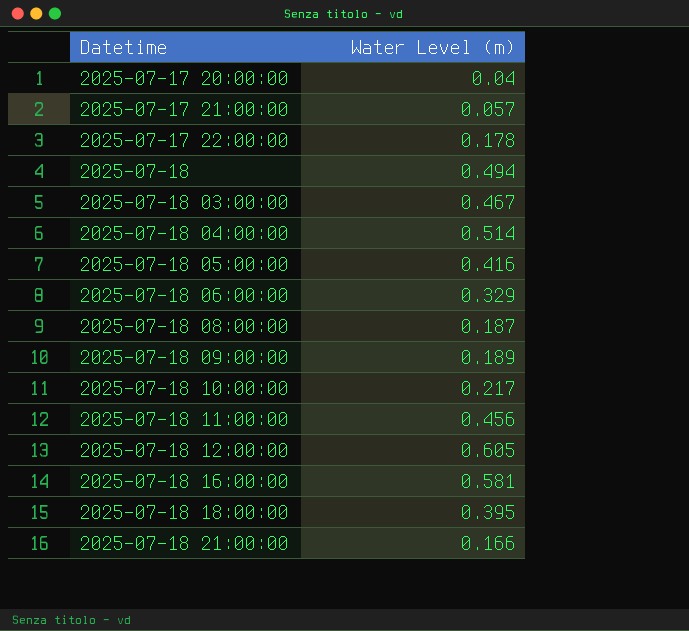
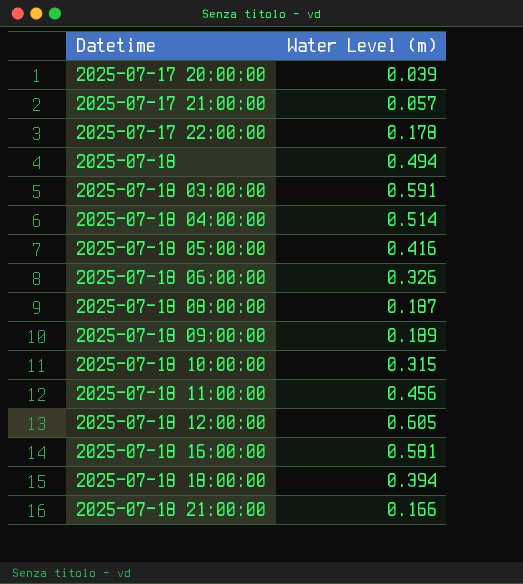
2025-07-17 20:00:00 | Water Level (m): 0.04 -> 0.039
2025-07-18 03:00:00 | Water Level (m): 0.467 -> 0.591
2025-07-18 06:00:00 | Water Level (m): 0.329 -> 0.326
2025-07-18 10:00:00 | Water Level (m): 0.217 -> 0.315
2025-07-18 18:00:00 | Water Level (m): 0.395 -> 0.394

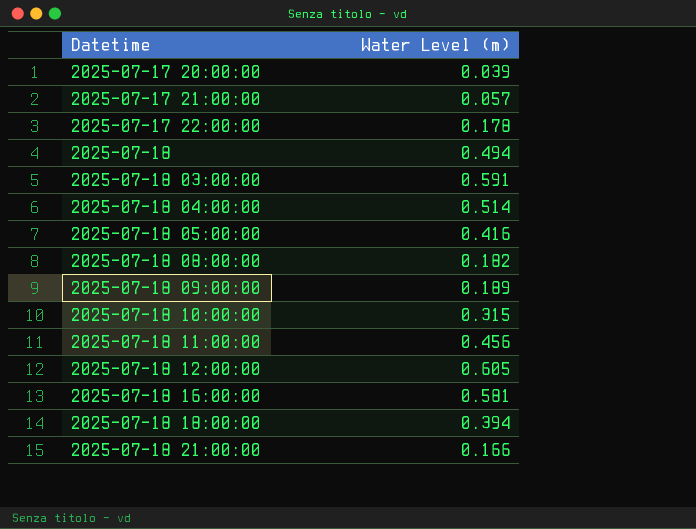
row 2025-07-18 06:00:00: 0.326 -> none
2025-07-18 08:00:00 | Water Level (m): 0.187 -> 0.182

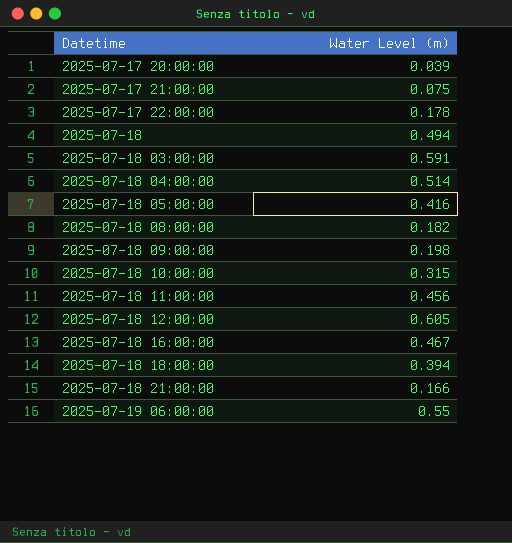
2025-07-17 21:00:00 | Water Level (m): 0.057 -> 0.075
2025-07-18 09:00:00 | Water Level (m): 0.189 -> 0.198
2025-07-18 16:00:00 | Water Level (m): 0.581 -> 0.467
row 2025-07-19 06:00:00: none -> 0.55

